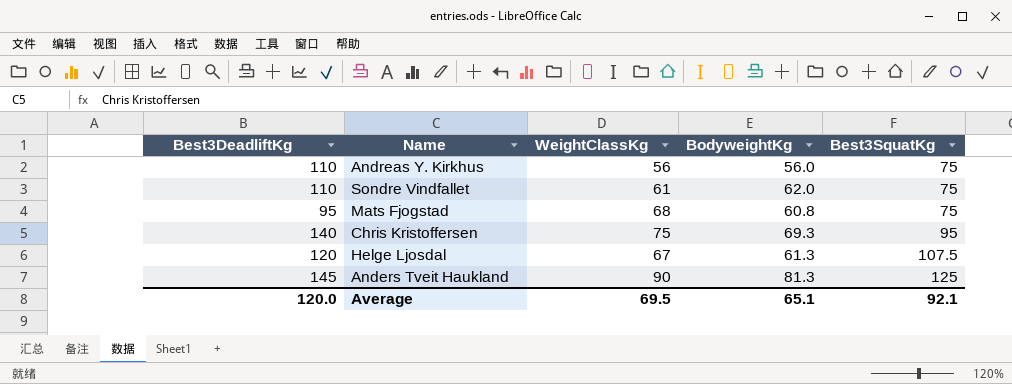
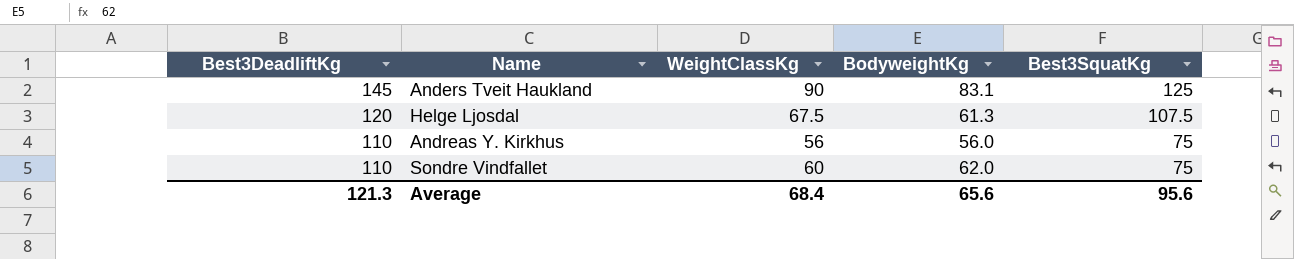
row order: Best3SquatKg ascending -> Best3DeadliftKg descending
row Mats Fjogstad: 95 | 68 | 60.8 | 75 -> none
row Chris Kristoffersen: 140 | 75 | 69.3 | 95 -> none
Anders Tveit Haukland | BodyweightKg: 81.3 -> 83.1
Helge Ljosdal | WeightClassKg: 67 -> 67.5
Sondre Vindfallet | WeightClassKg: 61 -> 60
Average | Best3DeadliftKg: 120.0 -> 121.3
Average | WeightClassKg: 69.5 -> 68.4
Average | BodyweightKg: 65.1 -> 65.6
Average | Best3SquatKg: 92.1 -> 95.6

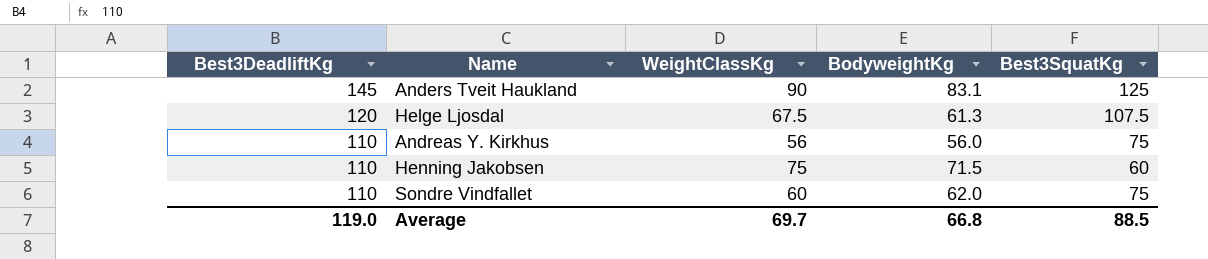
row Henning Jakobsen: none -> 110 | 75 | 71.5 | 60
Average | Best3DeadliftKg: 121.3 -> 119.0
Average | WeightClassKg: 68.4 -> 69.7
Average | BodyweightKg: 65.6 -> 66.8
Average | Best3SquatKg: 95.6 -> 88.5

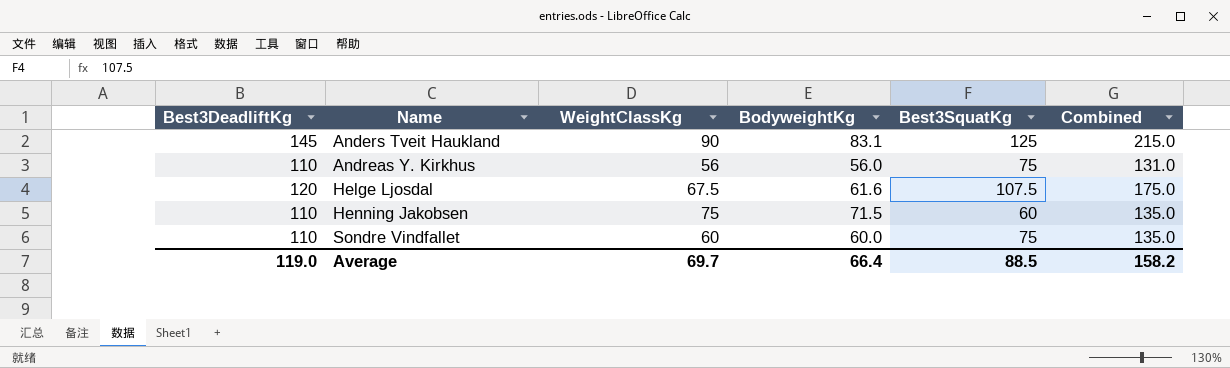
row order: Best3DeadliftKg descending -> Name ascending
column Combined | formula: none -> [WeightClassKg] + [Best3SquatKg]
Helge Ljosdal | BodyweightKg: 61.3 -> 61.6
Sondre Vindfallet | BodyweightKg: 62.0 -> 60.0
Average | BodyweightKg: 66.8 -> 66.4

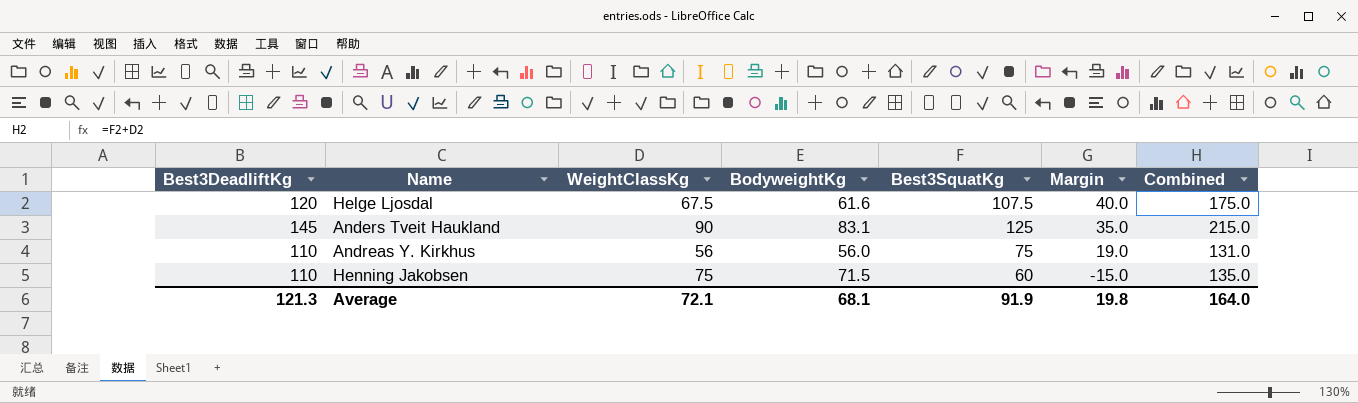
row order: Name ascending -> Margin descending
column Margin | formula: none -> [Best3SquatKg] - [WeightClassKg]
row Sondre Vindfallet: 110 | 60 | 60.0 | 75 | 135.0 -> none
Average | Best3DeadliftKg: 119.0 -> 121.3
Average | WeightClassKg: 69.7 -> 72.1
Average | BodyweightKg: 66.4 -> 68.1
Average | Best3SquatKg: 88.5 -> 91.9
Average | Combined: 158.2 -> 164.0

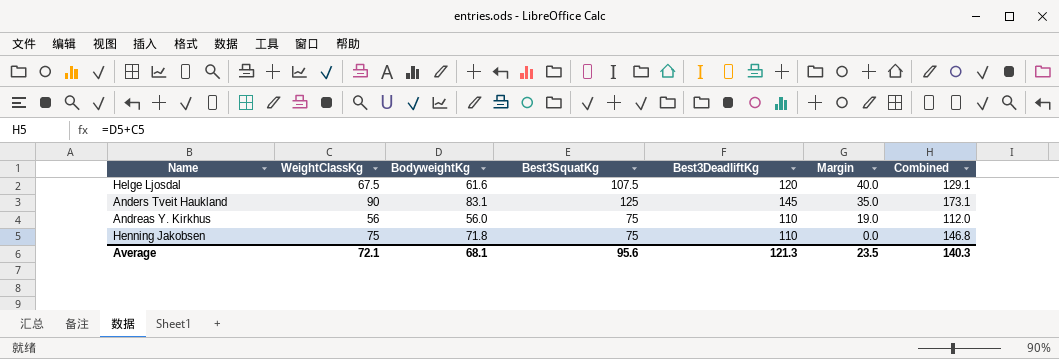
column Best3DeadliftKg | position: 1 -> 5
column Combined | formula: [WeightClassKg] + [Best3SquatKg] -> [WeightClassKg] + [BodyweightKg]
Henning Jakobsen | BodyweightKg: 71.5 -> 71.8
Henning Jakobsen | Best3SquatKg: 60 -> 75
Henning Jakobsen | Margin: -15.0 -> 0.0
Average | Best3SquatKg: 91.9 -> 95.6
Average | Margin: 19.8 -> 23.5
Average | Combined: 164.0 -> 140.3

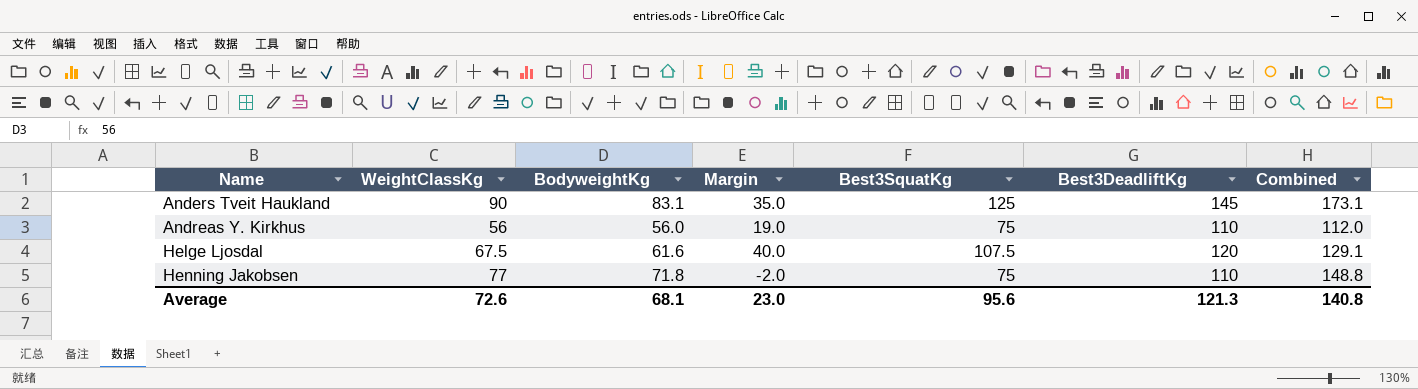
row order: Margin descending -> Name ascending
column Margin | position: 6 -> 4
Henning Jakobsen | WeightClassKg: 75 -> 77
Henning Jakobsen | Margin: 0.0 -> -2.0
Henning Jakobsen | Combined: 146.8 -> 148.8
Average | WeightClassKg: 72.1 -> 72.6
Average | Margin: 23.5 -> 23.0
Average | Combined: 140.3 -> 140.8

